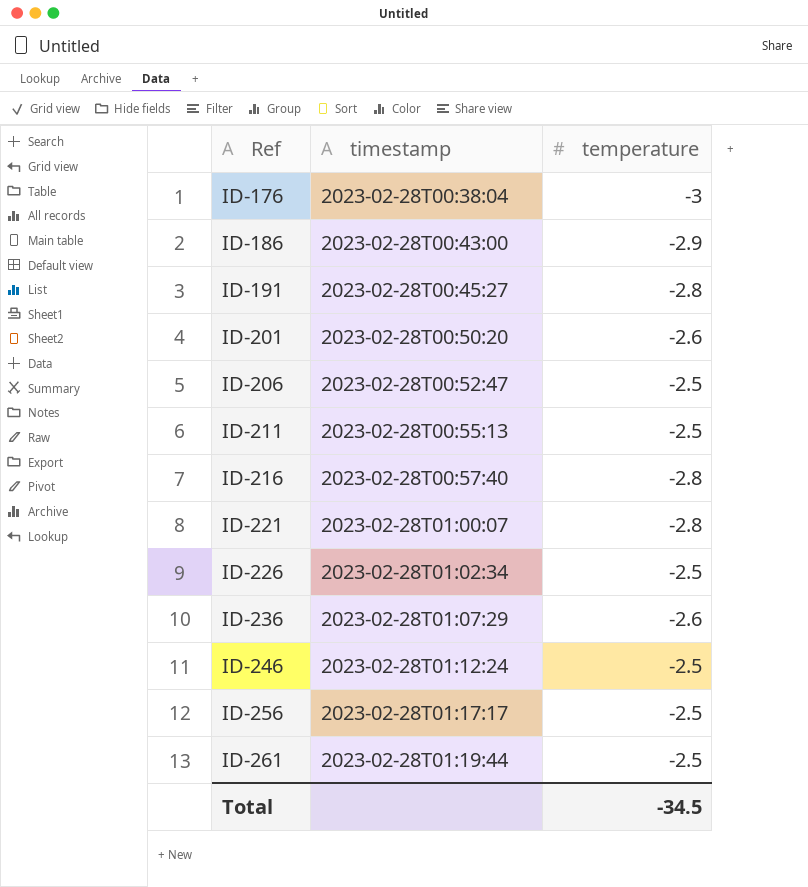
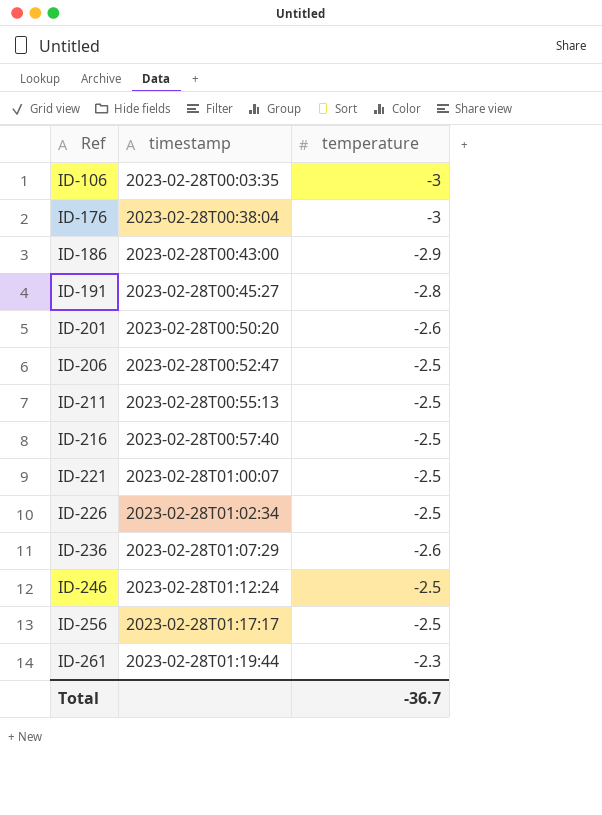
row ID-106: none -> 2023-02-28T00:03:35 | -3
ID-216 | temperature: -2.8 -> -2.5
ID-221 | temperature: -2.8 -> -2.5
ID-261 | temperature: -2.5 -> -2.3
Total | temperature: -34.5 -> -36.7

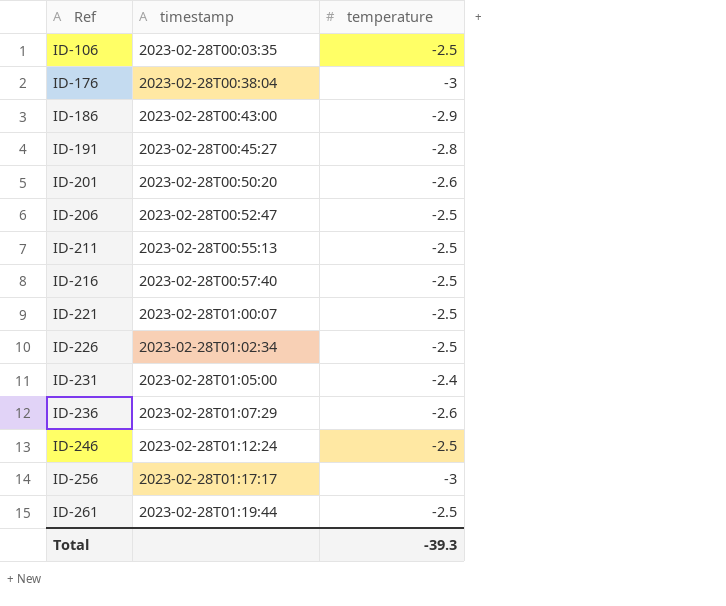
ID-106 | temperature: -3 -> -2.5
row ID-231: none -> 2023-02-28T01:05:00 | -2.4
ID-256 | temperature: -2.5 -> -3
ID-261 | temperature: -2.3 -> -2.5
Total | temperature: -36.7 -> -39.3

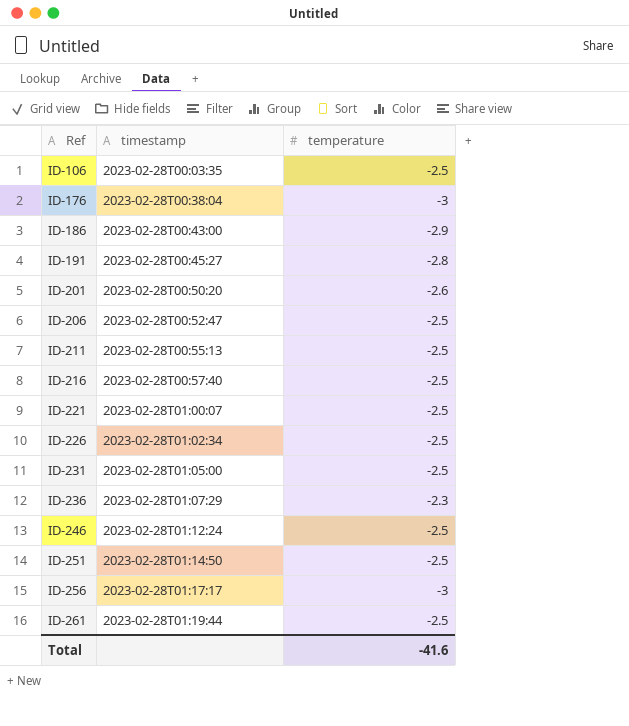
ID-231 | temperature: -2.4 -> -2.5
ID-236 | temperature: -2.6 -> -2.3
row ID-251: none -> 2023-02-28T01:14:50 | -2.5
Total | temperature: -39.3 -> -41.6

